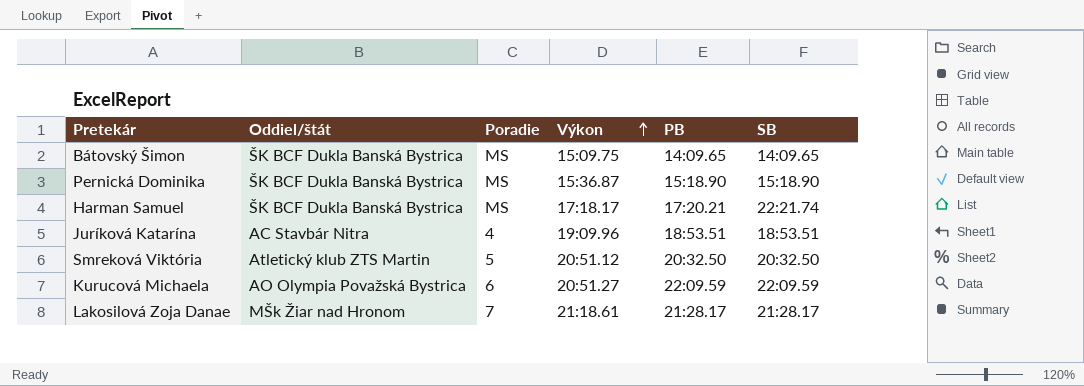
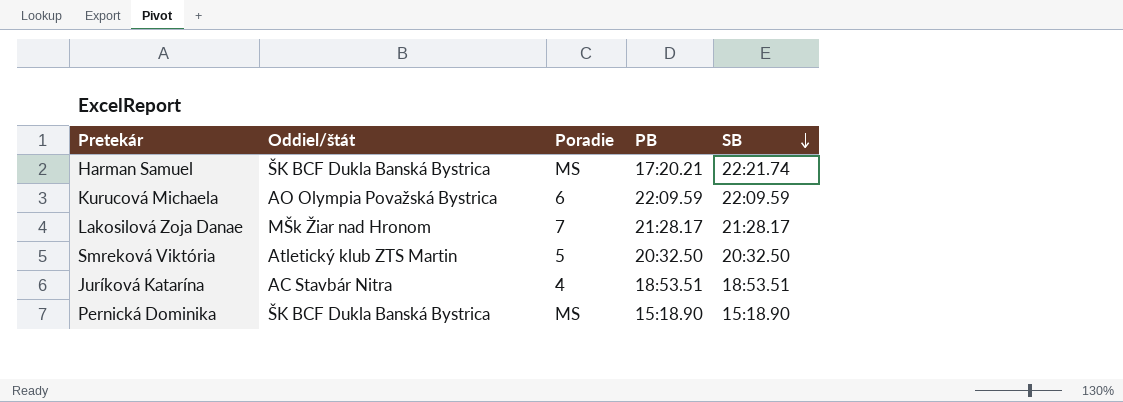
row order: Výkon ascending -> SB descending
column Výkon | position: 4 -> none
row Bátovský Šimon: ŠK BCF Dukla Banská Bystrica | MS | 15:09.75 | 14:09.65 | 14:09.65 -> none

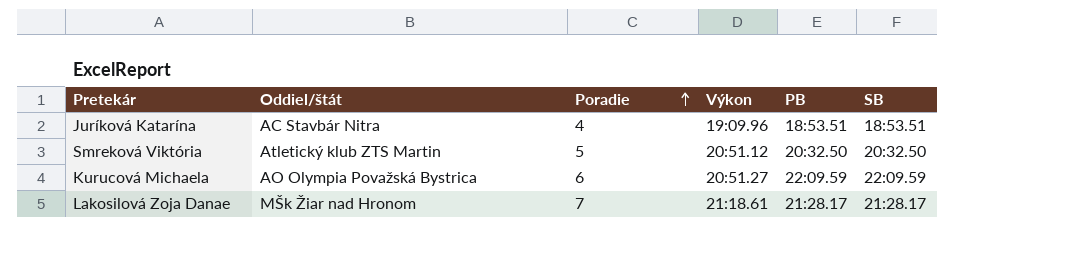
row order: SB descending -> Poradie ascending
column Výkon | position: none -> 4
row Harman Samuel: ŠK BCF Dukla Banská Bystrica | MS | 17:20.21 | 22:21.74 -> none
row Pernická Dominika: ŠK BCF Dukla Banská Bystrica | MS | 15:18.90 | 15:18.90 -> none

